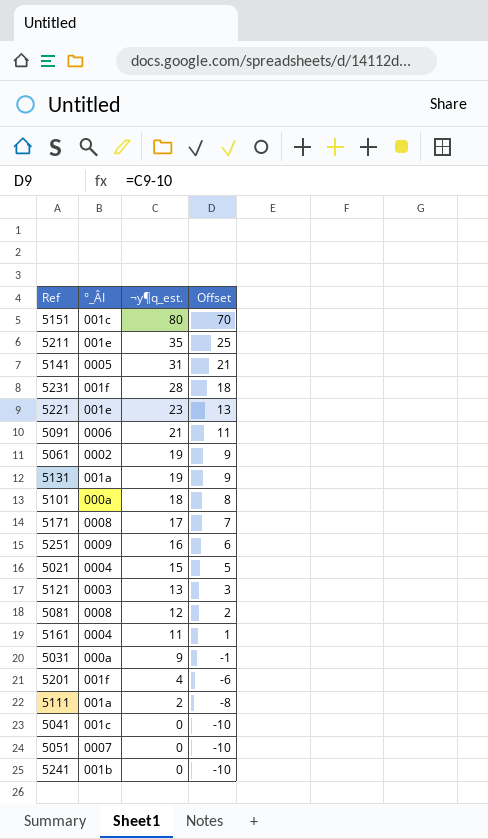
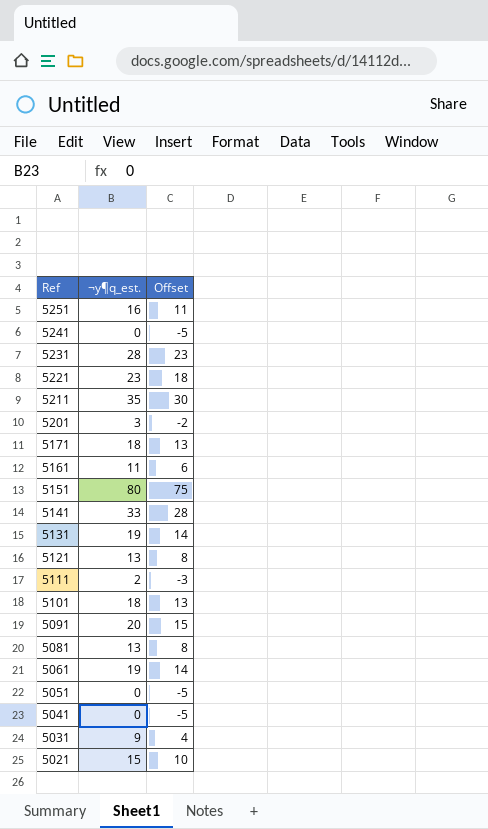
row order: ¬y¶q_est. descending -> Ref descending
column °_ÂI | position: 2 -> none
column Offset | formula: [¬y¶q_est.] - 10 -> [¬y¶q_est.] - 5
5201 | ¬y¶q_est.: 4 -> 3
5171 | ¬y¶q_est.: 17 -> 18
5141 | ¬y¶q_est.: 31 -> 33
5091 | ¬y¶q_est.: 21 -> 20
5081 | ¬y¶q_est.: 12 -> 13

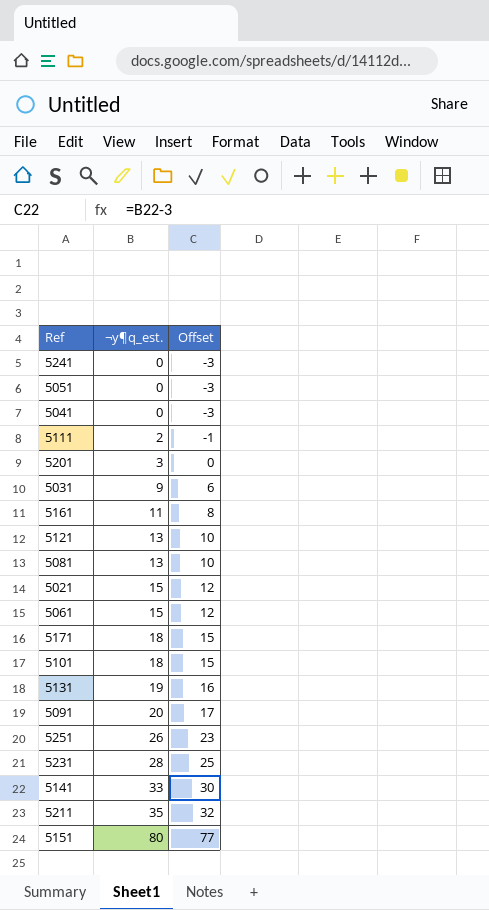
row order: Ref descending -> ¬y¶q_est. ascending
column Offset | formula: [¬y¶q_est.] - 5 -> [¬y¶q_est.] - 3
row 5221: 23 | 18 -> none
5061 | ¬y¶q_est.: 19 -> 15
5251 | ¬y¶q_est.: 16 -> 26

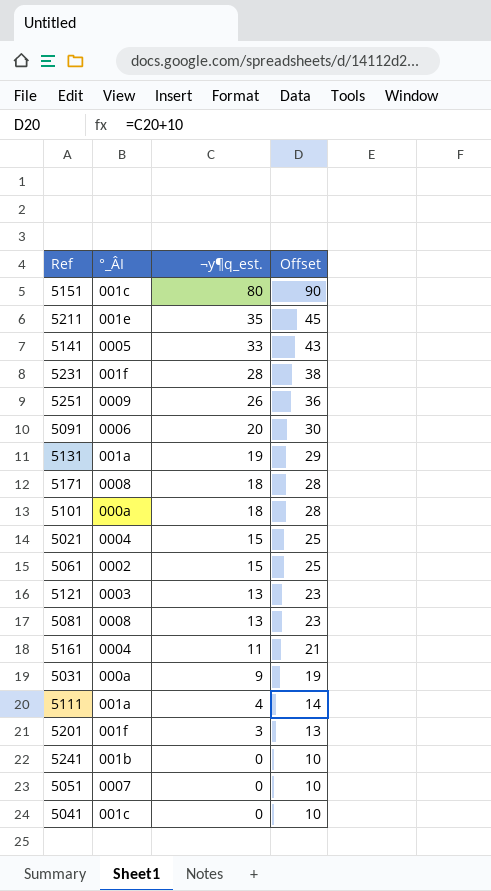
row order: ¬y¶q_est. ascending -> ¬y¶q_est. descending
column °_ÂI | position: none -> 2
column Offset | formula: [¬y¶q_est.] - 3 -> [¬y¶q_est.] + 10
5111 | ¬y¶q_est.: 2 -> 4

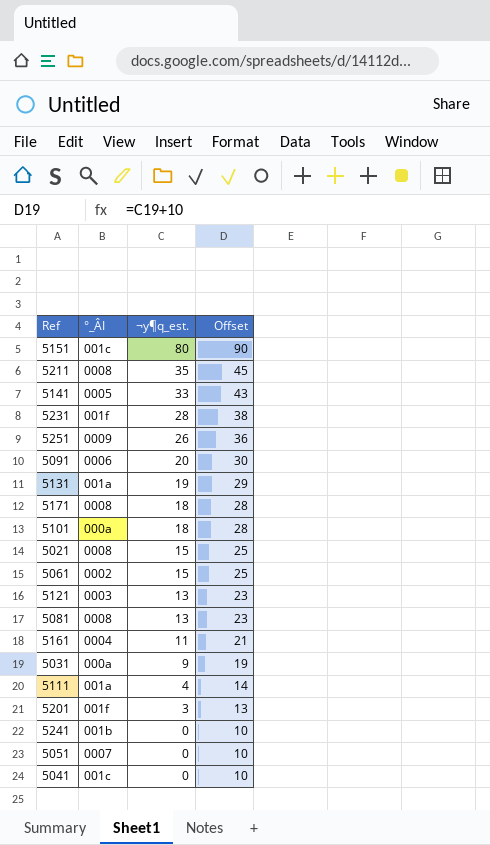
5211 | °_ÂI: 001e -> 0008
5021 | °_ÂI: 0004 -> 0008

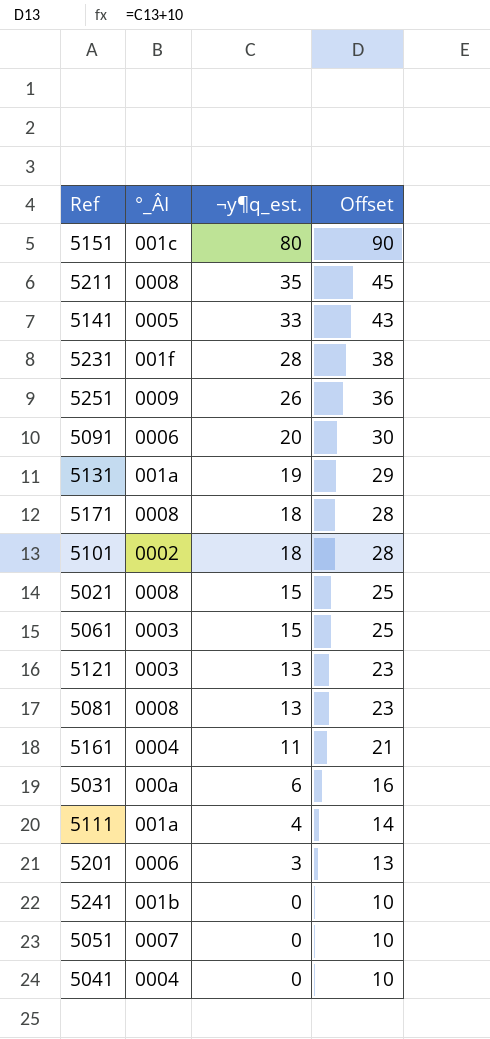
5101 | °_ÂI: 000a -> 0002
5061 | °_ÂI: 0002 -> 0003
5031 | ¬y¶q_est.: 9 -> 6
5031 | Offset: 19 -> 16
5201 | °_ÂI: 001f -> 0006
5041 | °_ÂI: 001c -> 0004

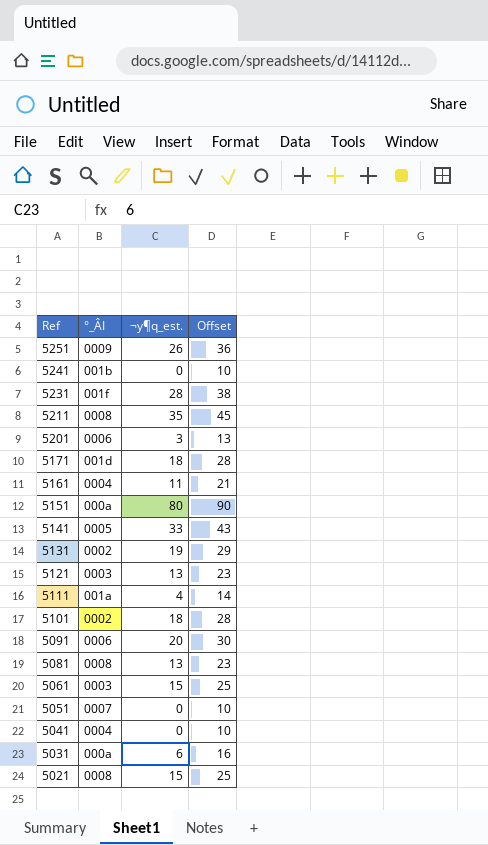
row order: ¬y¶q_est. descending -> Ref descending
5171 | °_ÂI: 0008 -> 001d
5151 | °_ÂI: 001c -> 000a
5131 | °_ÂI: 001a -> 0002

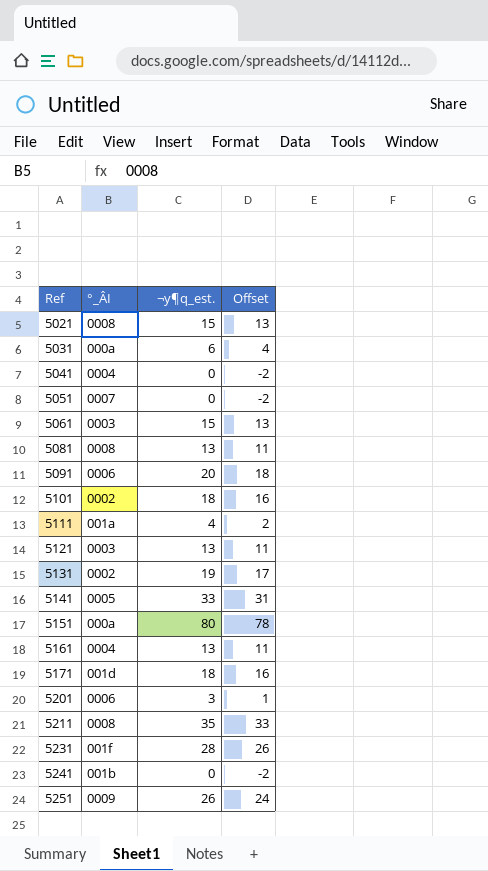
row order: Ref descending -> Ref ascending
column Offset | formula: [¬y¶q_est.] + 10 -> [¬y¶q_est.] - 2
5161 | ¬y¶q_est.: 11 -> 13

